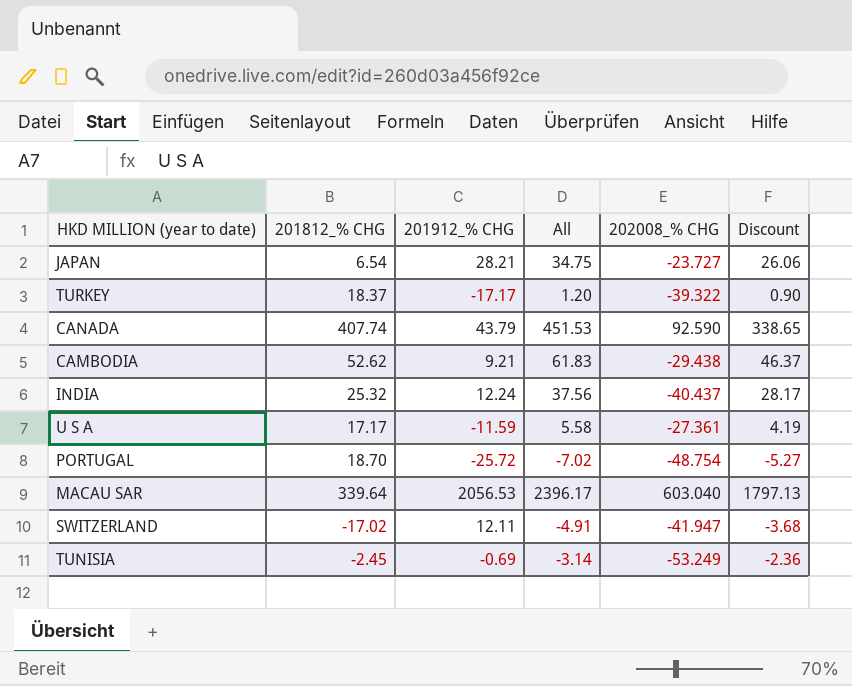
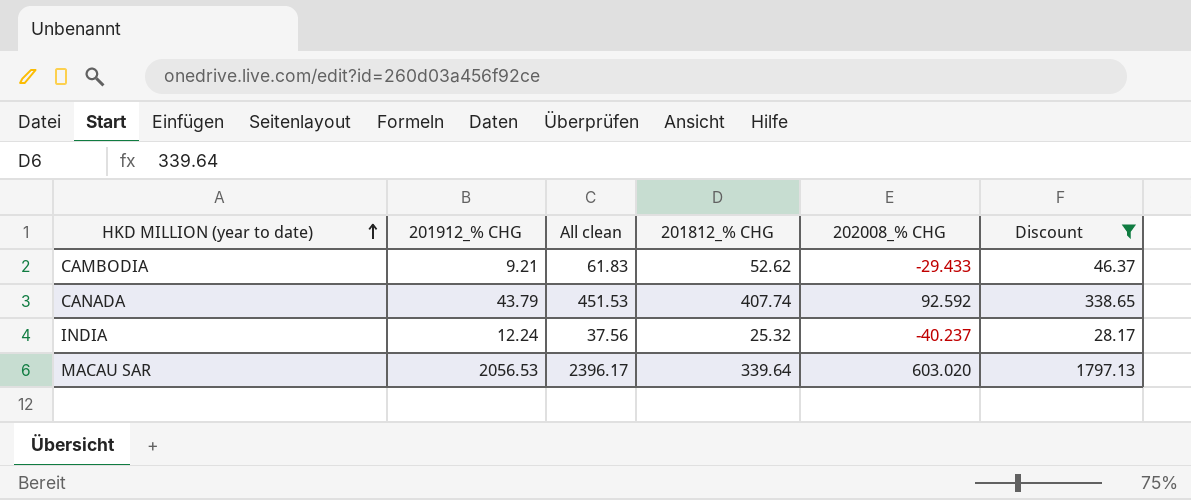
filter: none -> Discount >= 28.17
row order: none -> HKD MILLION (year to date) ascending
column name: All -> All clean
column 201812_% CHG | position: 2 -> 4
CAMBODIA | 202008_% CHG: -29.438 -> -29.433
CANADA | 202008_% CHG: 92.590 -> 92.592
INDIA | 202008_% CHG: -40.437 -> -40.237
MACAU SAR | 202008_% CHG: 603.040 -> 603.020

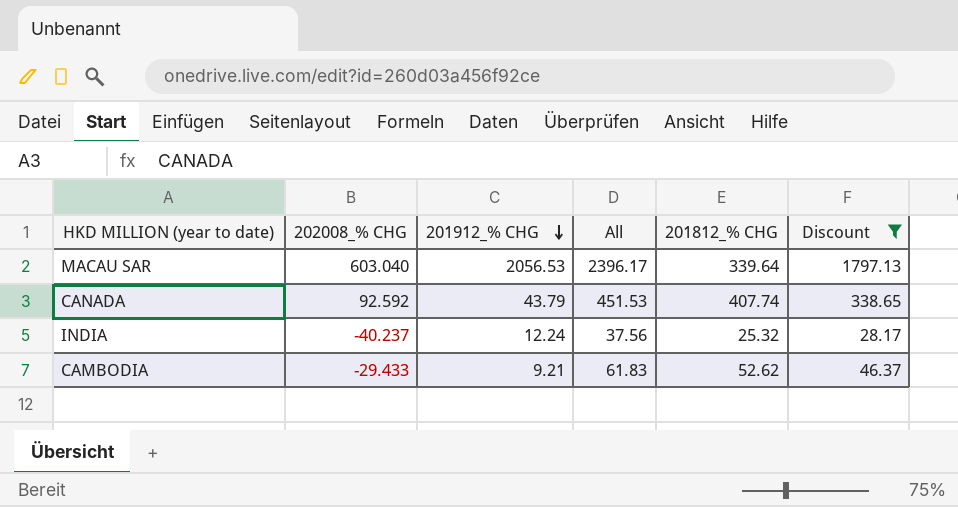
row order: HKD MILLION (year to date) ascending -> 201912_% CHG descending
column 202008_% CHG | position: 5 -> 2
column name: All clean -> All
MACAU SAR | 202008_% CHG: 603.020 -> 603.040

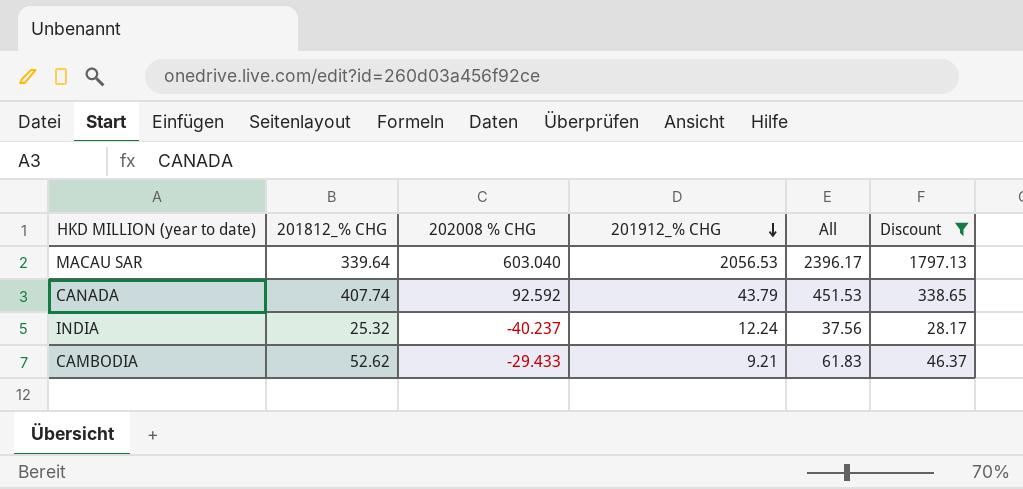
column 201812_% CHG | position: 5 -> 2
column name: 202008_% CHG -> 202008 % CHG

